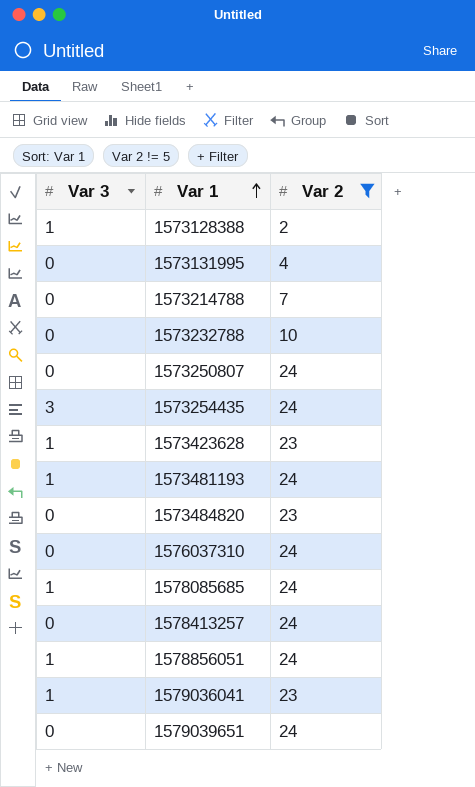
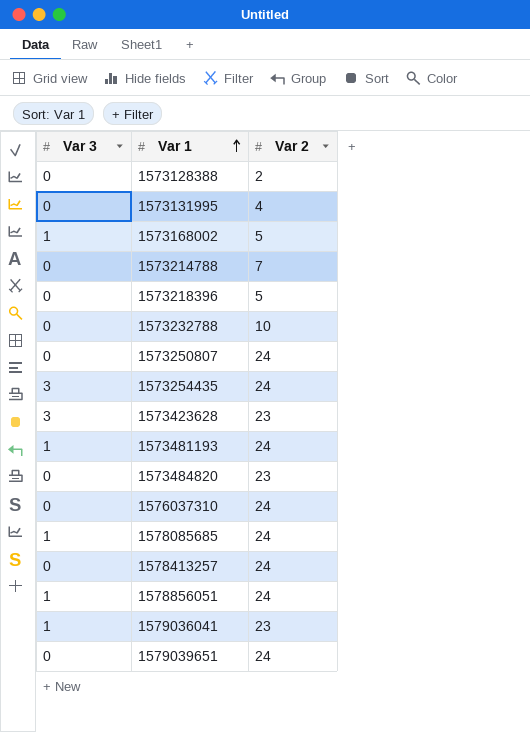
filter: Var 2 != 5 -> none
1573128388 | Var 3: 1 -> 0
1573423628 | Var 3: 1 -> 3

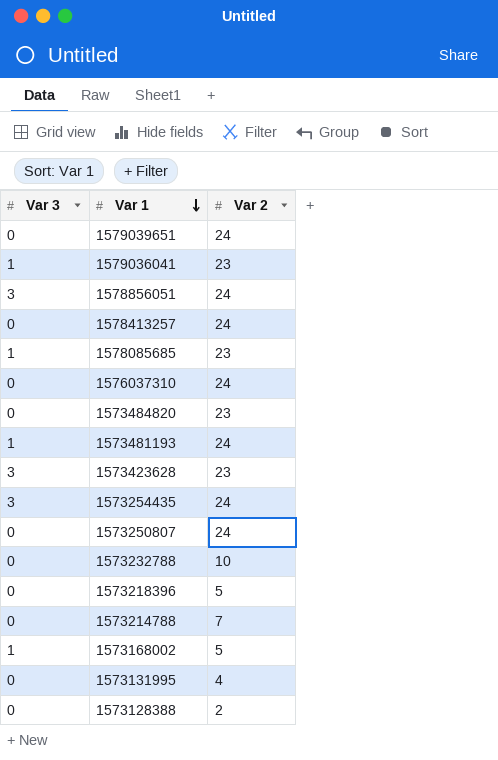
row order: Var 1 ascending -> Var 1 descending
1578856051 | Var 3: 1 -> 3
1578085685 | Var 2: 24 -> 23

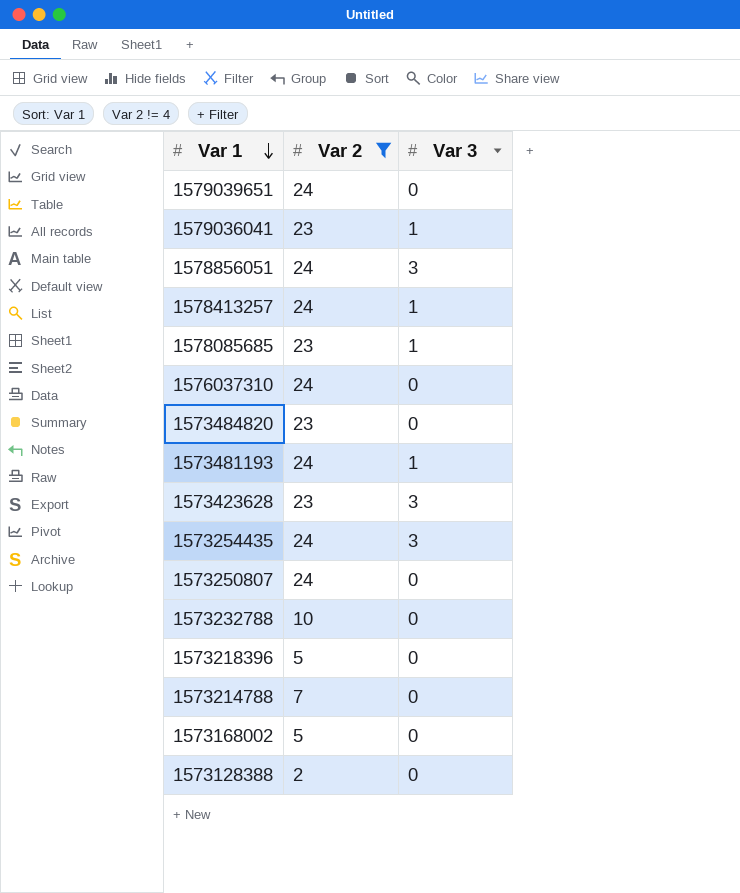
filter: none -> Var 2 != 4
column Var 3 | position: 1 -> 3
1578413257 | Var 3: 0 -> 1
1573168002 | Var 3: 1 -> 0

